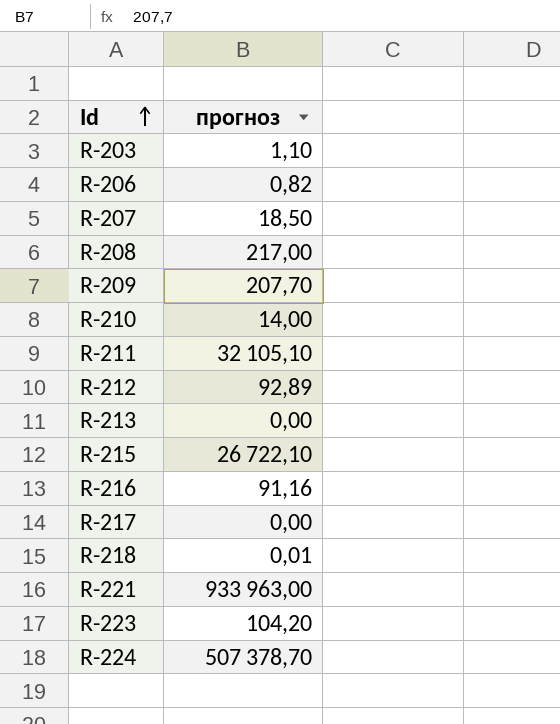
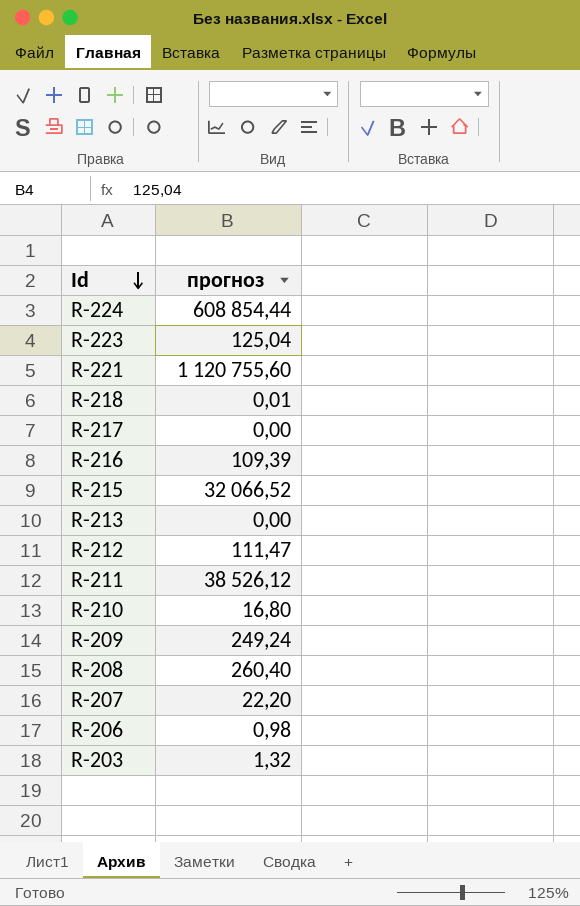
row order: Id ascending -> Id descending
R-224 | прогноз: 507 378,70 -> 608 854,44
R-223 | прогноз: 104,20 -> 125,04
R-221 | прогноз: 933 963,00 -> 1 120 755,60
R-216 | прогноз: 91,16 -> 109,39
R-215 | прогноз: 26 722,10 -> 32 066,52
R-212 | прогноз: 92,89 -> 111,47
R-211 | прогноз: 32 105,10 -> 38 526,12
R-210 | прогноз: 14,00 -> 16,80
R-209 | прогноз: 207,70 -> 249,24
R-208 | прогноз: 217,00 -> 260,40
R-207 | прогноз: 18,50 -> 22,20
R-206 | прогноз: 0,82 -> 0,98
R-203 | прогноз: 1,10 -> 1,32

